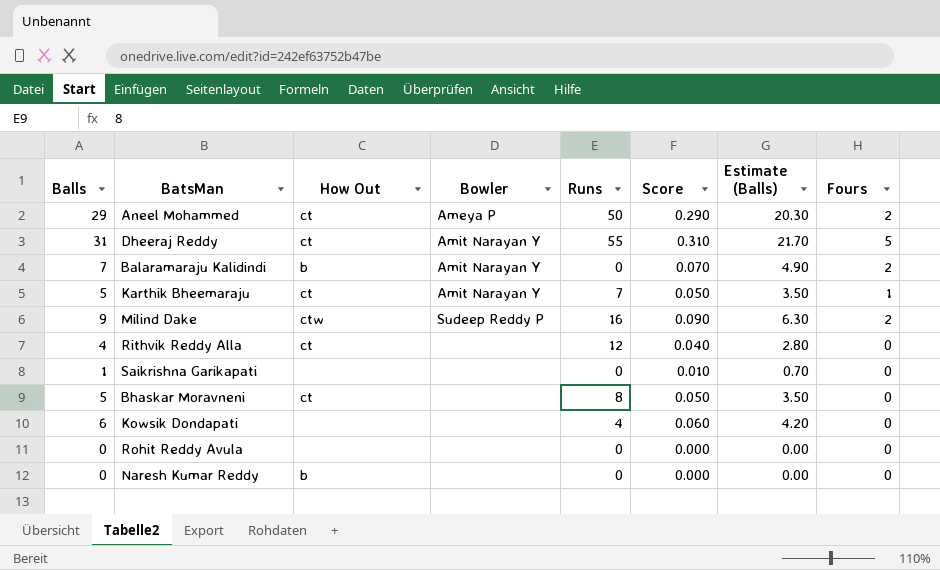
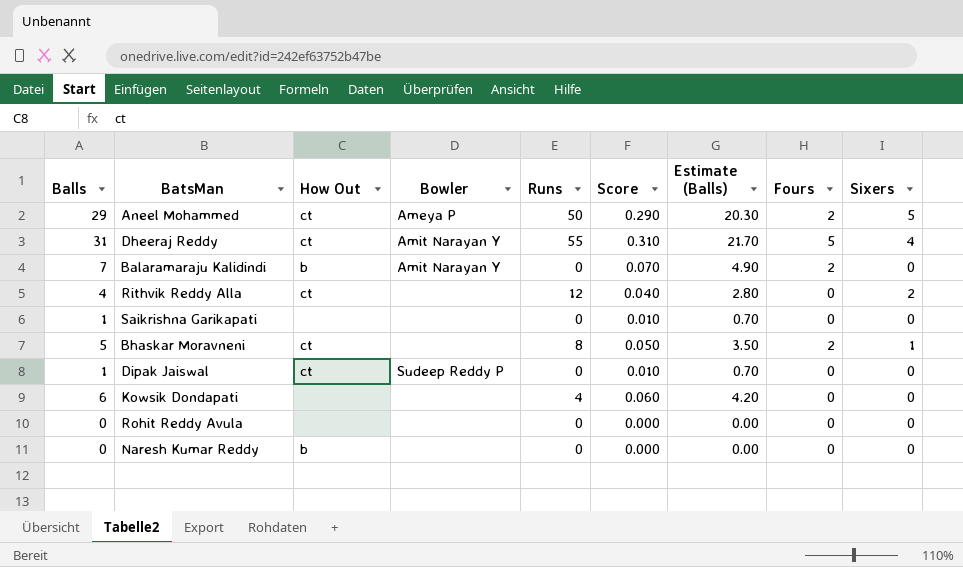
column Sixers | position: none -> 9
row Karthik Bheemaraju: 5 | ct | Amit Narayan Y | 7 | 0.050 | 3.50 | 1 -> none
row Milind Dake: 9 | ctw | Sudeep Reddy P | 16 | 0.090 | 6.30 | 2 -> none
Bhaskar Moravneni | Fours: 0 -> 2
row Dipak Jaiswal: none -> 1 | ct | Sudeep Reddy P | 0 | 0.010 | 0.70 | 0 | 0

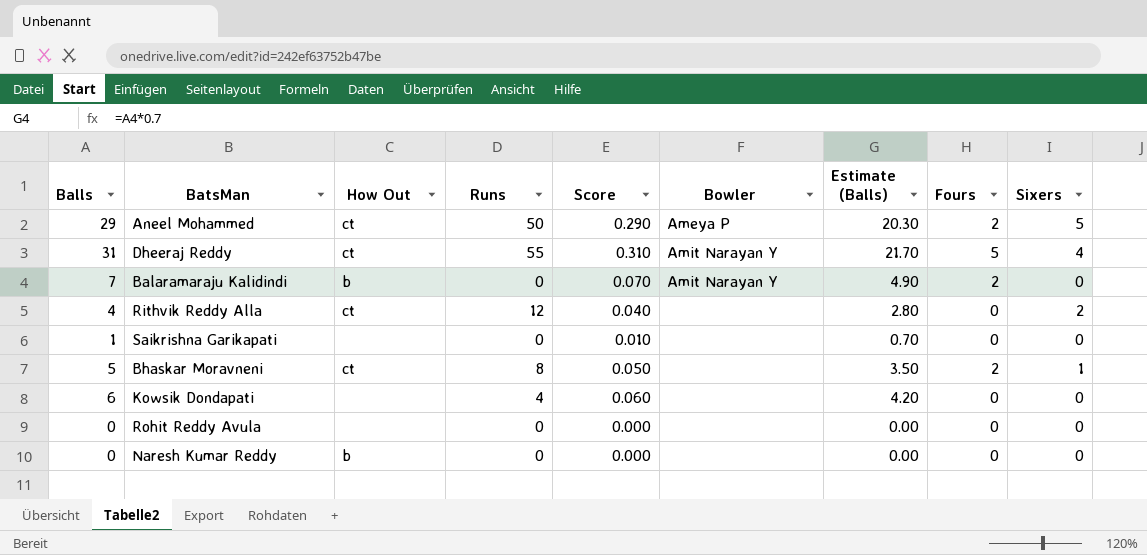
column Bowler | position: 4 -> 6
row Dipak Jaiswal: 1 | ct | Sudeep Reddy P | 0 | 0.010 | 0.70 | 0 | 0 -> none

